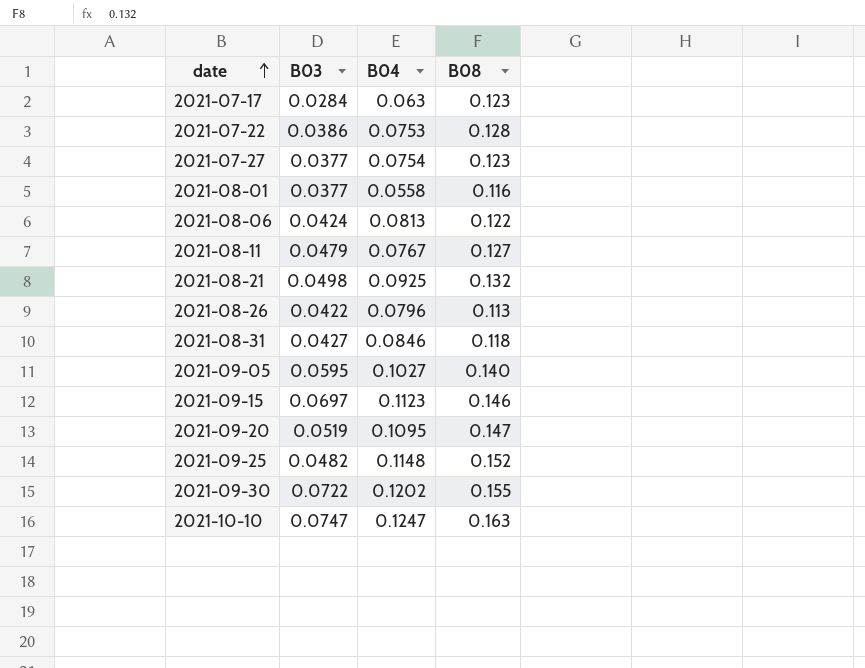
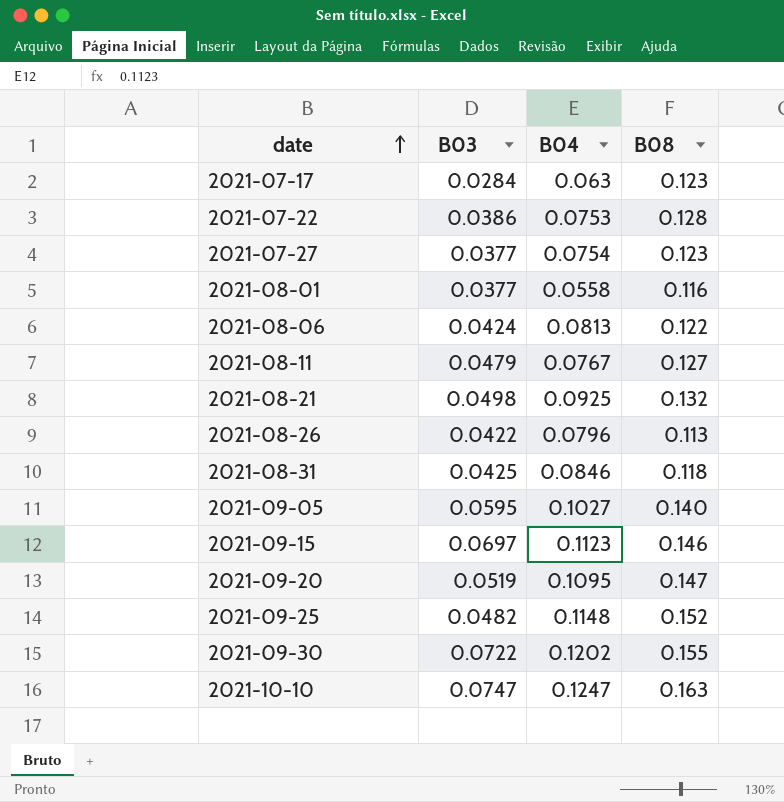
2021-08-31 | B03: 0.0427 -> 0.0425

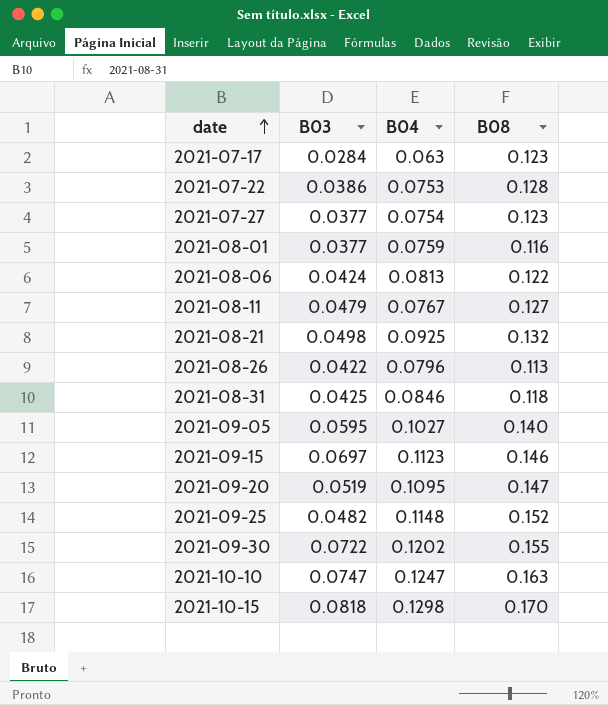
2021-08-01 | B04: 0.0558 -> 0.0759
row 2021-10-15: none -> 0.0818 | 0.1298 | 0.170

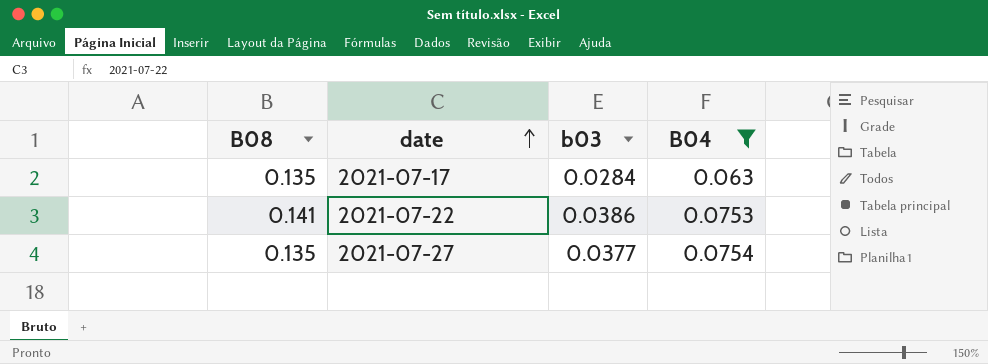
filter: none -> B04 <= 0.0754
column B08 | position: 4 -> 1
column name: B03 -> b03
2021-07-17 | B08: 0.123 -> 0.135
2021-07-22 | B08: 0.128 -> 0.141
2021-07-27 | B08: 0.123 -> 0.135

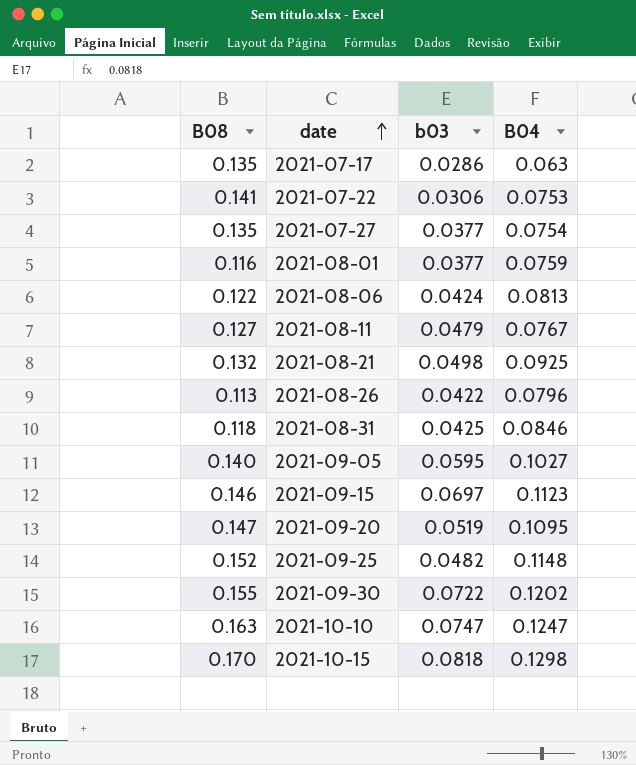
filter: B04 <= 0.0754 -> none
2021-07-17 | b03: 0.0284 -> 0.0286
2021-07-22 | b03: 0.0386 -> 0.0306

